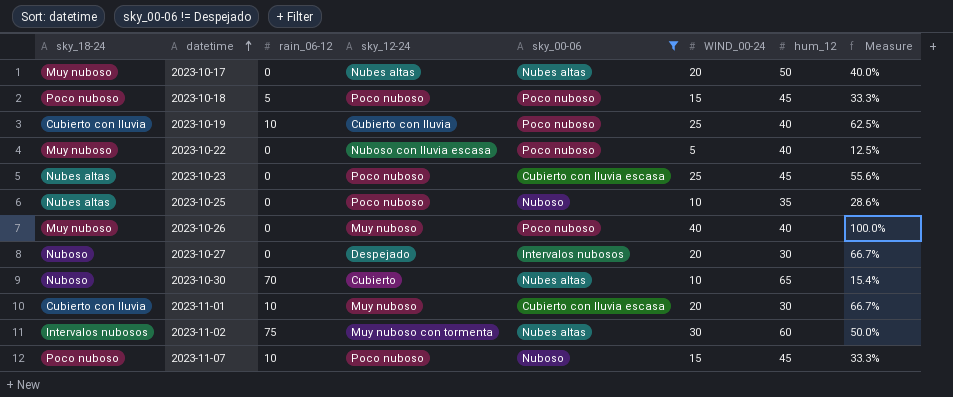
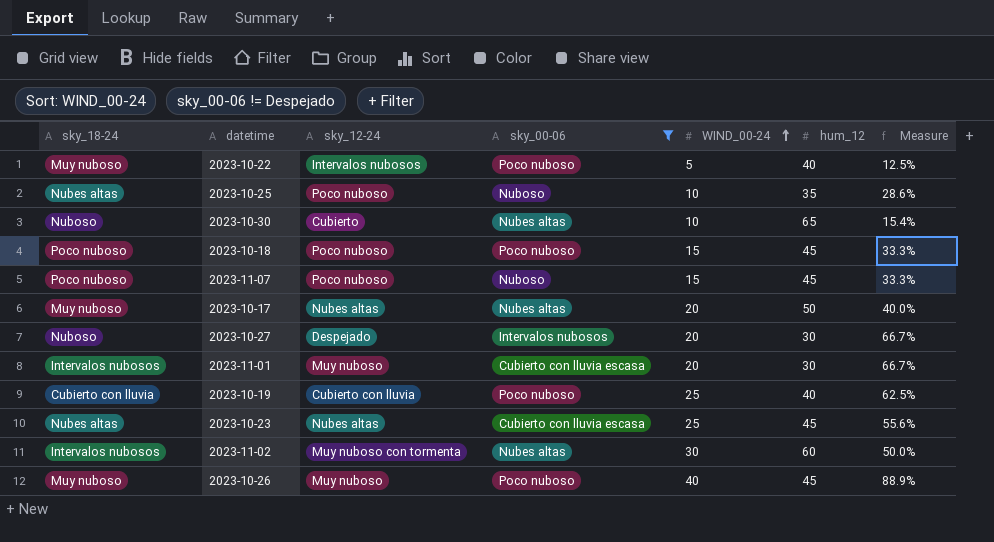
row order: datetime ascending -> WIND_00-24 ascending
column rain_06-12 | position: 3 -> none
2023-10-22 | sky_12-24: Nuboso con lluvia escasa -> Intervalos nubosos
2023-11-01 | sky_18-24: Cubierto con lluvia -> Intervalos nubosos
2023-10-23 | sky_12-24: Poco nuboso -> Nubes altas
2023-10-26 | hum_12: 40 -> 45
2023-10-26 | Measure: 100.0% -> 88.9%

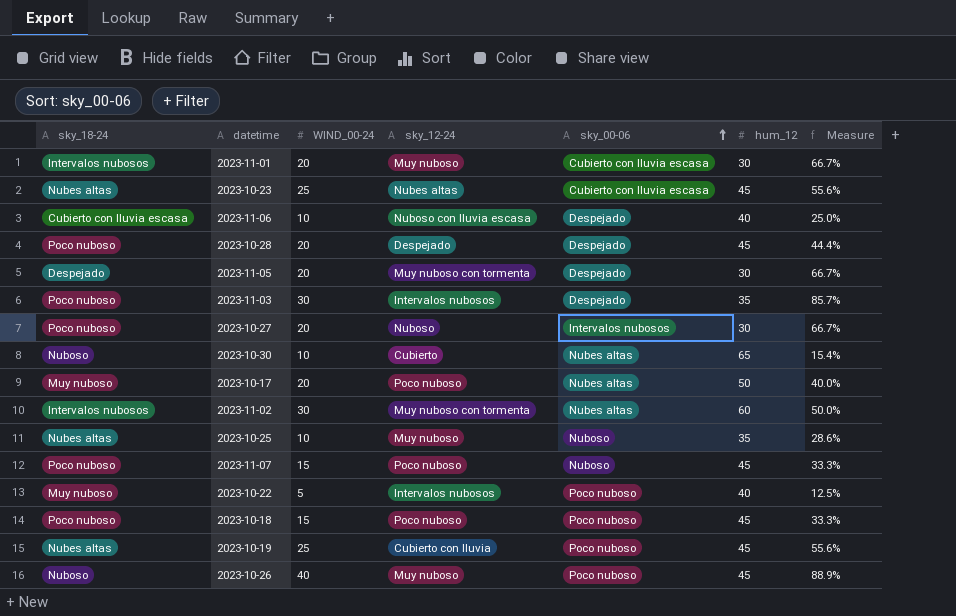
filter: sky_00-06 != Despejado -> none
row order: WIND_00-24 ascending -> sky_00-06 ascending
column WIND_00-24 | position: 5 -> 3
2023-10-27 | sky_18-24: Nuboso -> Poco nuboso
2023-10-27 | sky_12-24: Despejado -> Nuboso
2023-10-17 | sky_12-24: Nubes altas -> Poco nuboso
2023-10-25 | sky_12-24: Poco nuboso -> Muy nuboso
2023-10-19 | sky_18-24: Cubierto con lluvia -> Nubes altas
2023-10-19 | hum_12: 40 -> 45
2023-10-19 | Measure: 62.5% -> 55.6%
2023-10-26 | sky_18-24: Muy nuboso -> Nuboso

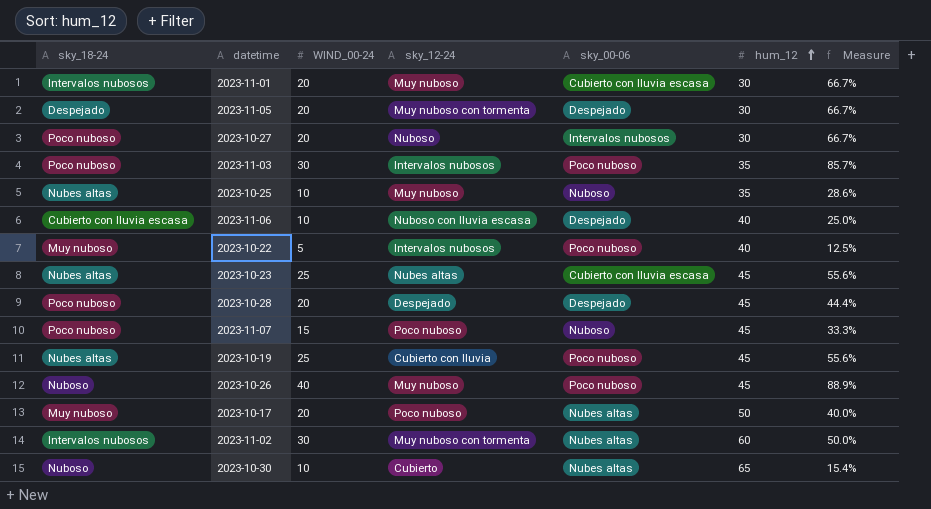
row order: sky_00-06 ascending -> hum_12 ascending
row 2023-10-18: Poco nuboso | 15 | Poco nuboso | Poco nuboso | 45 | 33.3% -> none
2023-11-03 | sky_00-06: Despejado -> Poco nuboso

